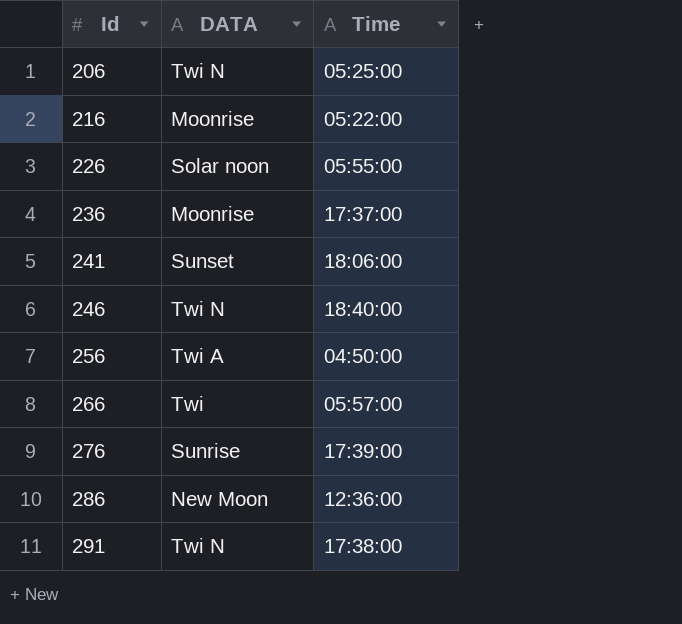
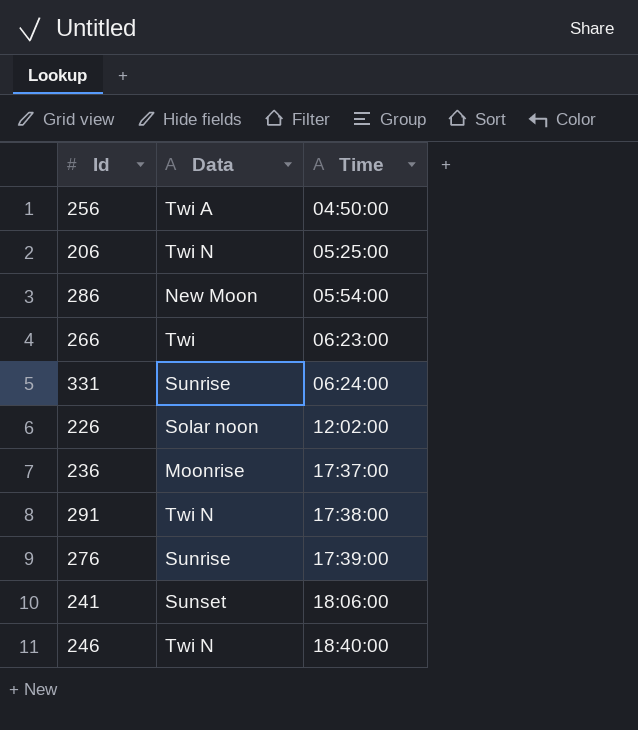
row order: Id ascending -> Time ascending
column name: DATA -> Data
row 216: Moonrise | 05:22:00 -> none
286 | Time: 12:36:00 -> 05:54:00
266 | Time: 05:57:00 -> 06:23:00
row 331: none -> Sunrise | 06:24:00
226 | Time: 05:55:00 -> 12:02:00

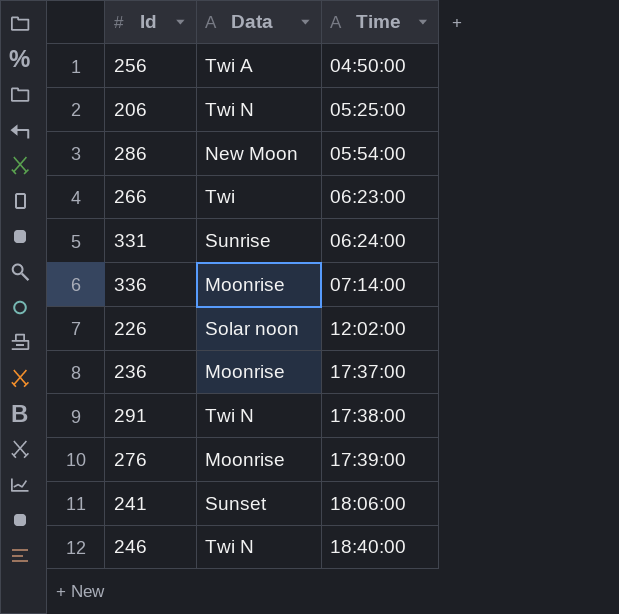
row 336: none -> Moonrise | 07:14:00
276 | Data: Sunrise -> Moonrise

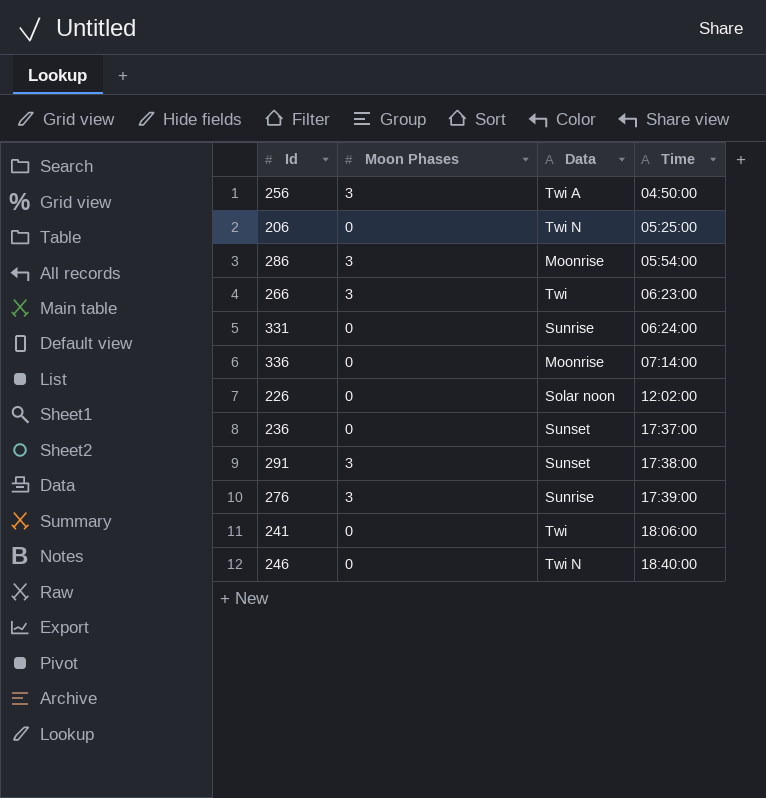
column Moon Phases | position: none -> 2
286 | Data: New Moon -> Moonrise
236 | Data: Moonrise -> Sunset
291 | Data: Twi N -> Sunset
276 | Data: Moonrise -> Sunrise
241 | Data: Sunset -> Twi

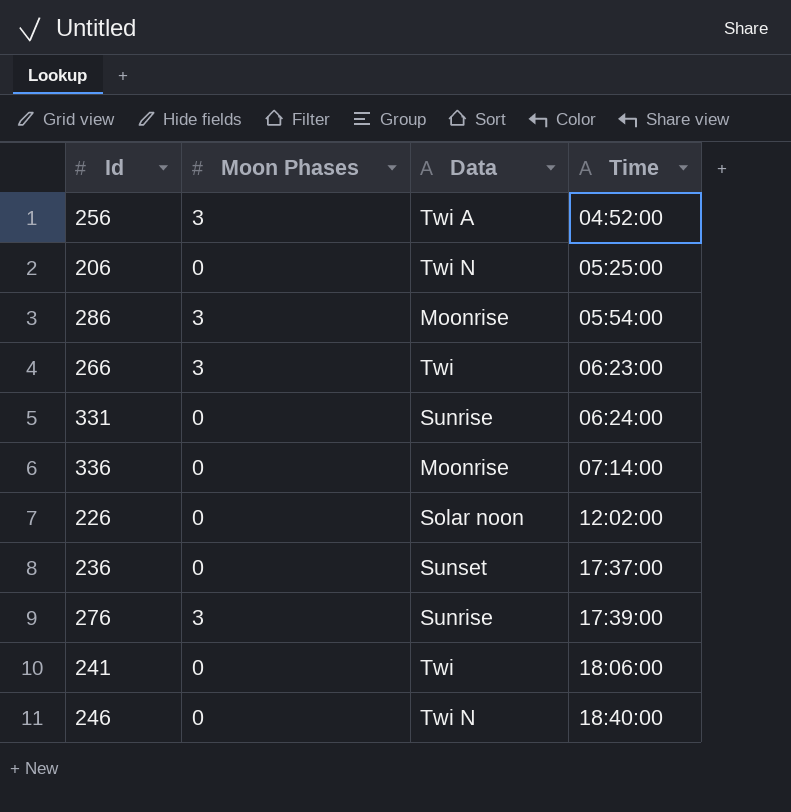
row 291: 3 | Sunset | 17:38:00 -> none
256 | Time: 04:50:00 -> 04:52:00

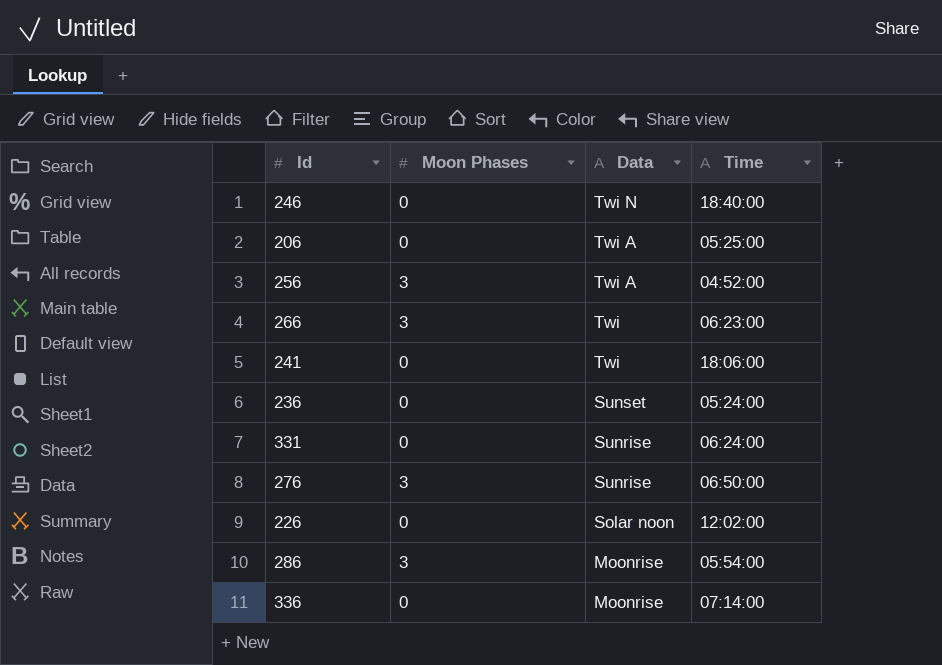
row order: Time ascending -> Data descending
206 | Data: Twi N -> Twi A
236 | Time: 17:37:00 -> 05:24:00
276 | Time: 17:39:00 -> 06:50:00

